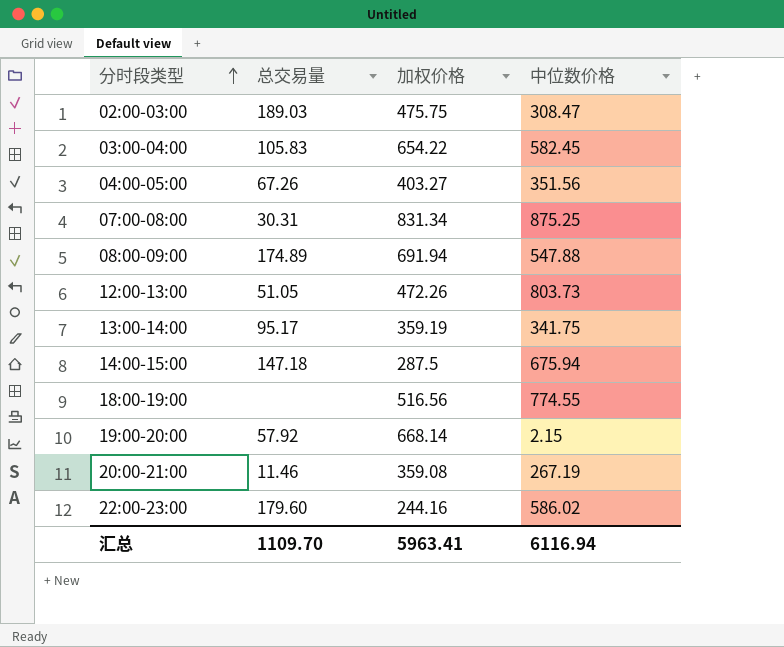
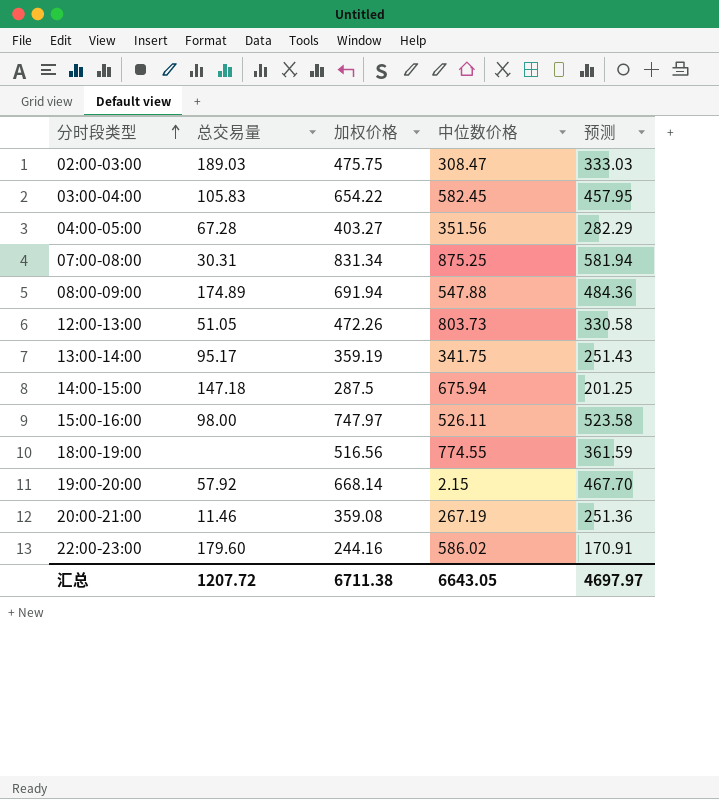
column 预测 | formula: none -> [加权价格] * 0.7
04:00-05:00 | 总交易量: 67.26 -> 67.28
row 15:00-16:00: none -> 98.00 | 747.97 | 526.11 | 523.58
汇总 | 总交易量: 1109.70 -> 1207.72
汇总 | 加权价格: 5963.41 -> 6711.38
汇总 | 中位数价格: 6116.94 -> 6643.05

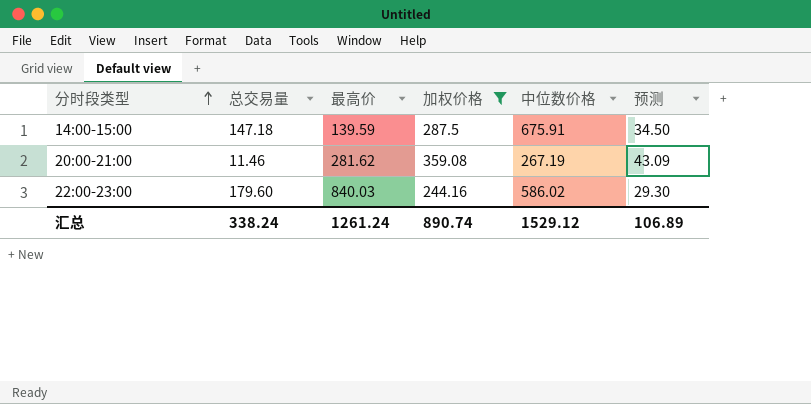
filter: none -> 加权价格 <= 359.08
column 最高价 | position: none -> 3
column 预测 | formula: [加权价格] * 0.7 -> [加权价格] * 0.12
14:00-15:00 | 中位数价格: 675.94 -> 675.91
汇总 | 总交易量: 1207.72 -> 338.24
汇总 | 加权价格: 6711.38 -> 890.74
汇总 | 中位数价格: 6643.05 -> 1529.12
汇总 | 预测: 4697.97 -> 106.89

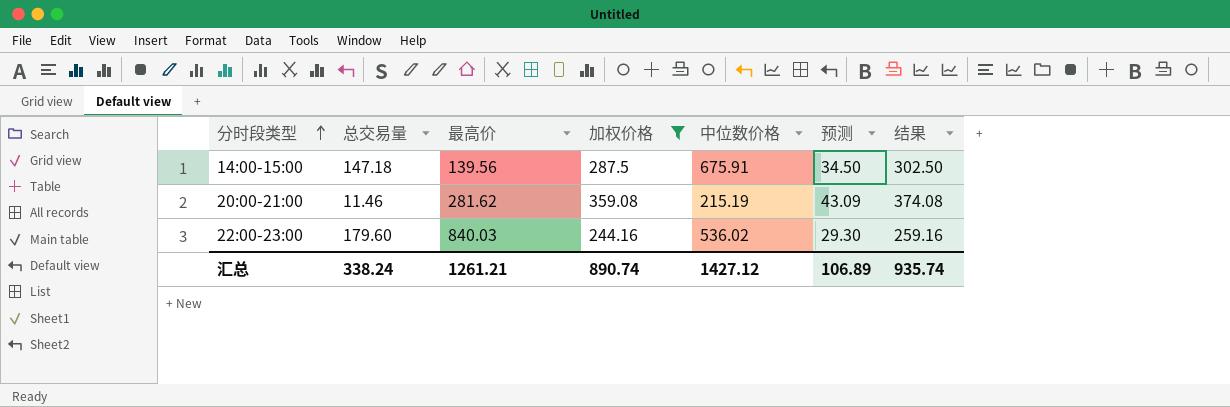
column 结果 | formula: none -> [加权价格] + 15
14:00-15:00 | 最高价: 139.59 -> 139.56
20:00-21:00 | 中位数价格: 267.19 -> 215.19
22:00-23:00 | 中位数价格: 586.02 -> 536.02
汇总 | 最高价: 1261.24 -> 1261.21
汇总 | 中位数价格: 1529.12 -> 1427.12

